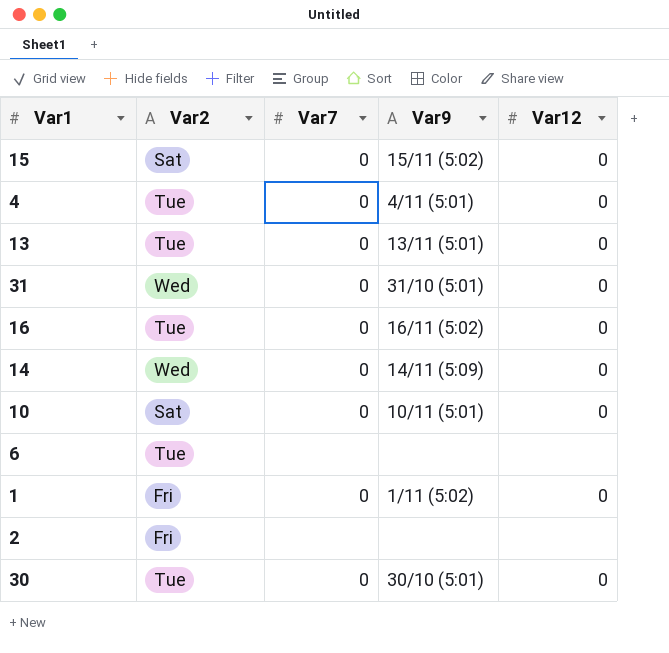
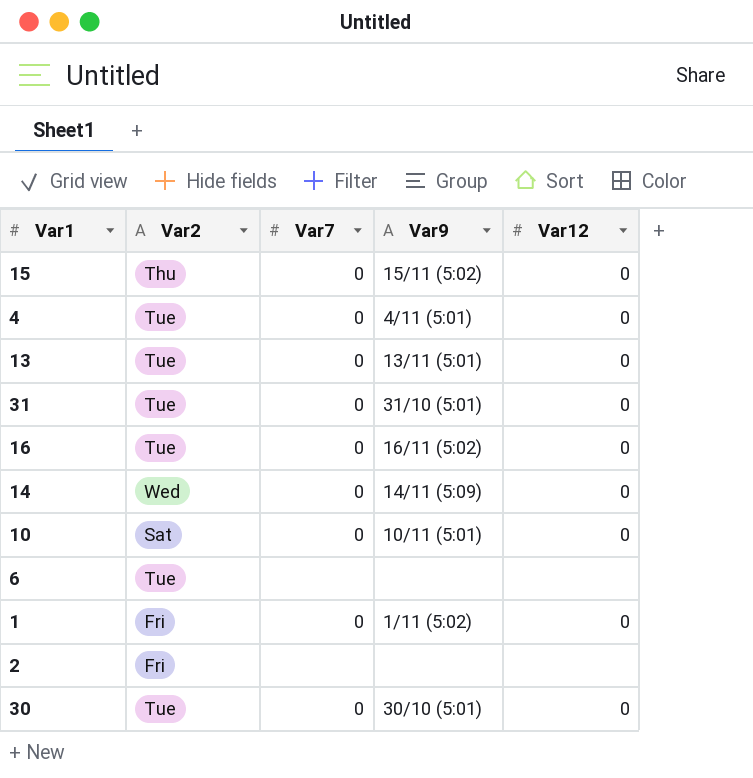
15 | Var2: Sat -> Thu
31 | Var2: Wed -> Tue

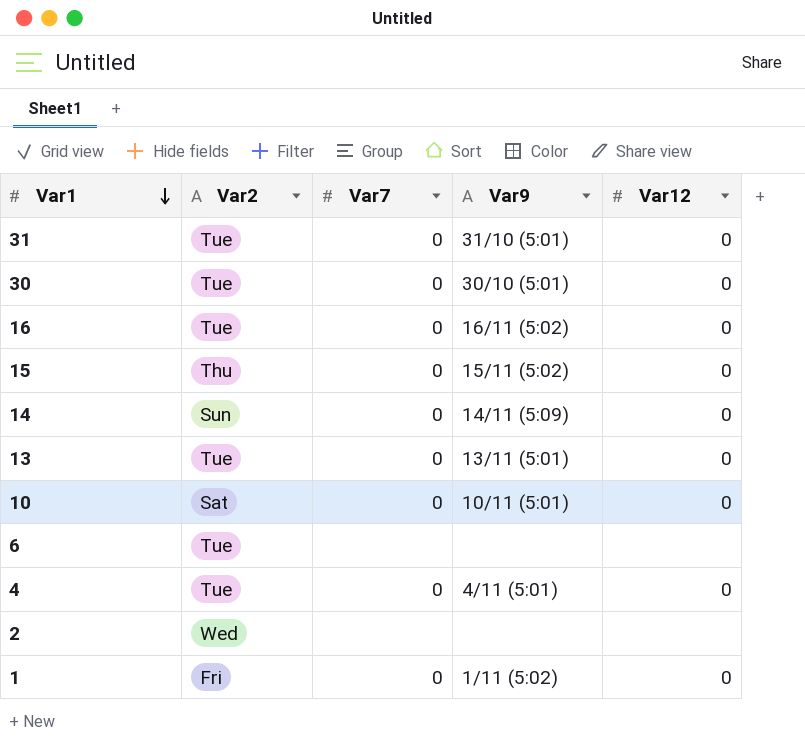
row order: none -> Var1 descending
14 | Var2: Wed -> Sun
2 | Var2: Fri -> Wed

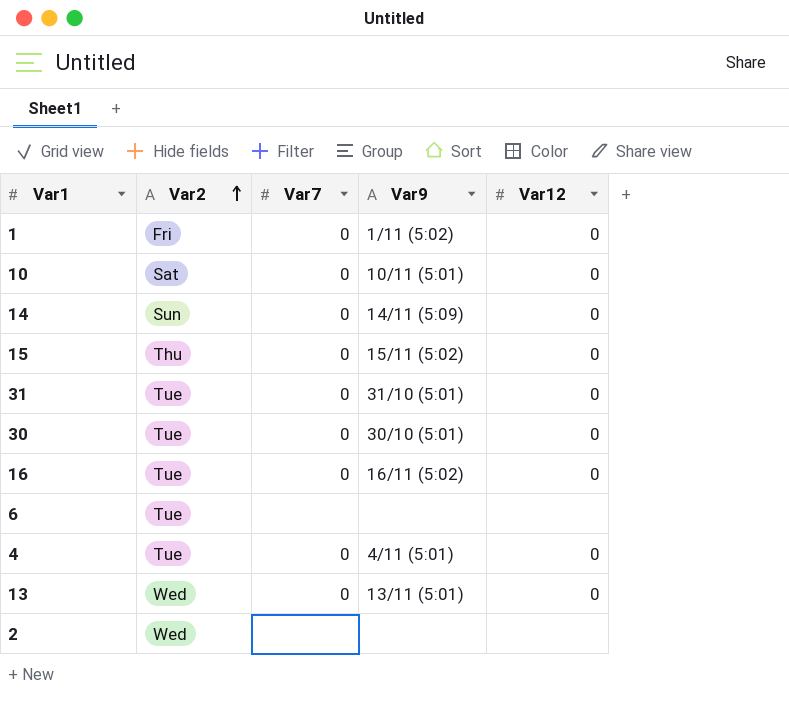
row order: Var1 descending -> Var2 ascending
13 | Var2: Tue -> Wed

